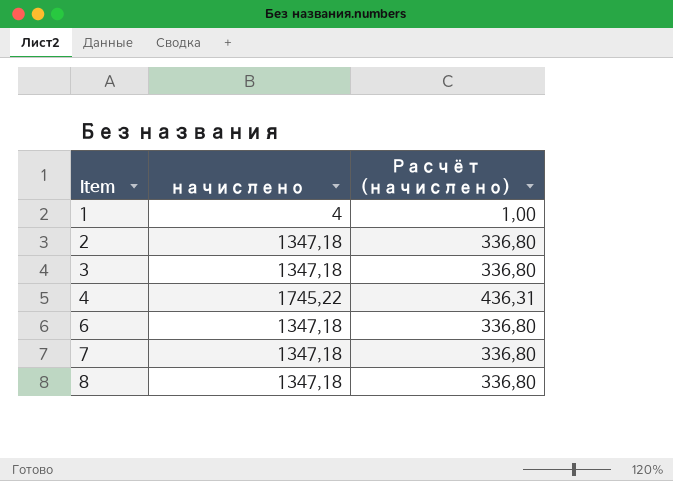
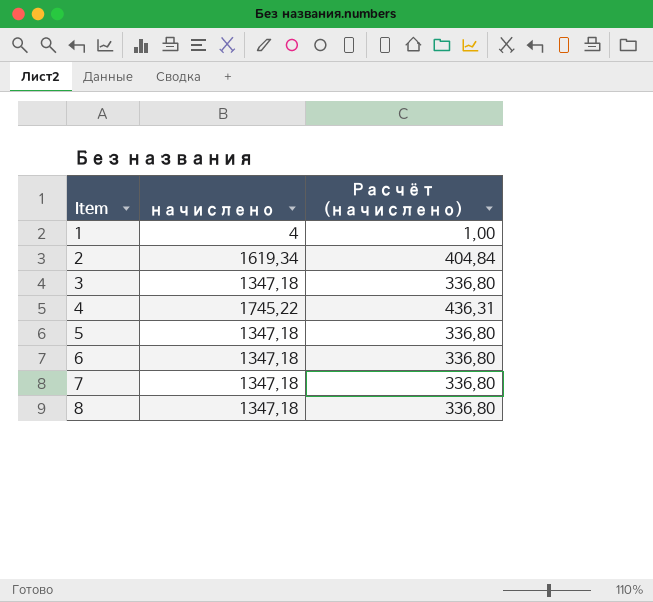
2 | начислено: 1347,18 -> 1619,34
2 | Расчёт (начислено): 336,80 -> 404,84
row 5: none -> 1347,18 | 336,80

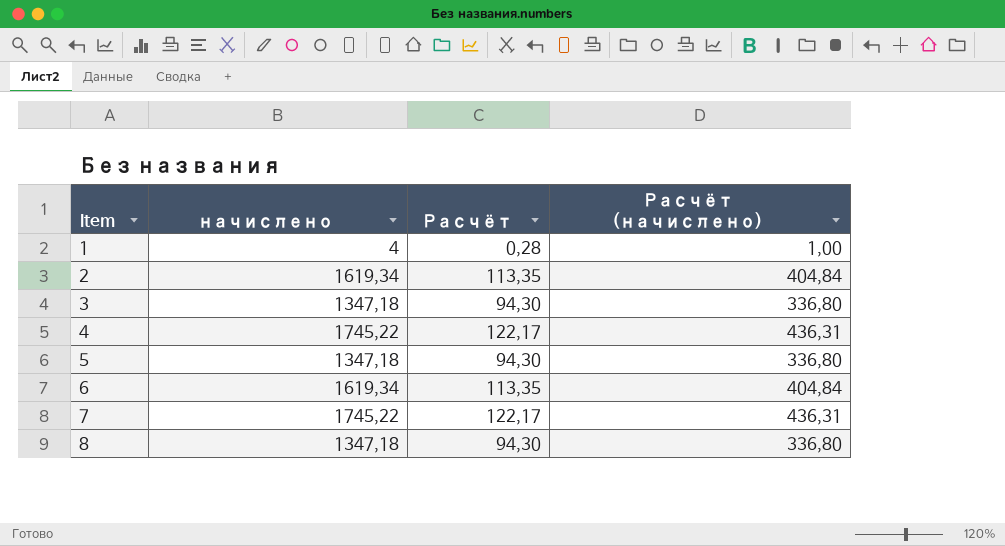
column Расчёт | formula: none -> [начислено] * 0,07
6 | начислено: 1347,18 -> 1619,34
6 | Расчёт (начислено): 336,80 -> 404,84
7 | начислено: 1347,18 -> 1745,22
7 | Расчёт (начислено): 336,80 -> 436,31

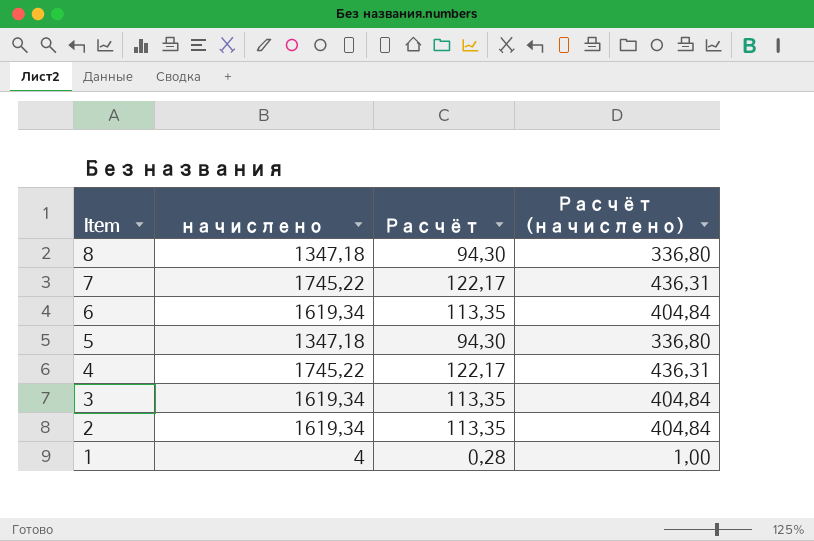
row order: Item ascending -> Item descending
3 | начислено: 1347,18 -> 1619,34
3 | Расчёт: 94,30 -> 113,35
3 | Расчёт (начислено): 336,80 -> 404,84

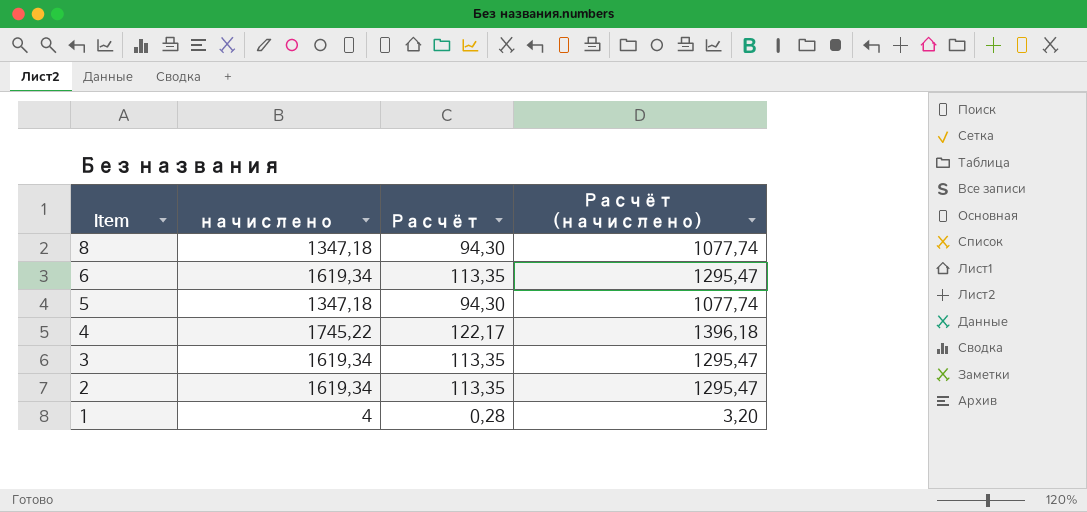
column Расчёт (начислено) | formula: [начислено] * 0,25 -> [начислено] * 0,8
row 7: 1745,22 | 122,17 | 436,31 -> none

